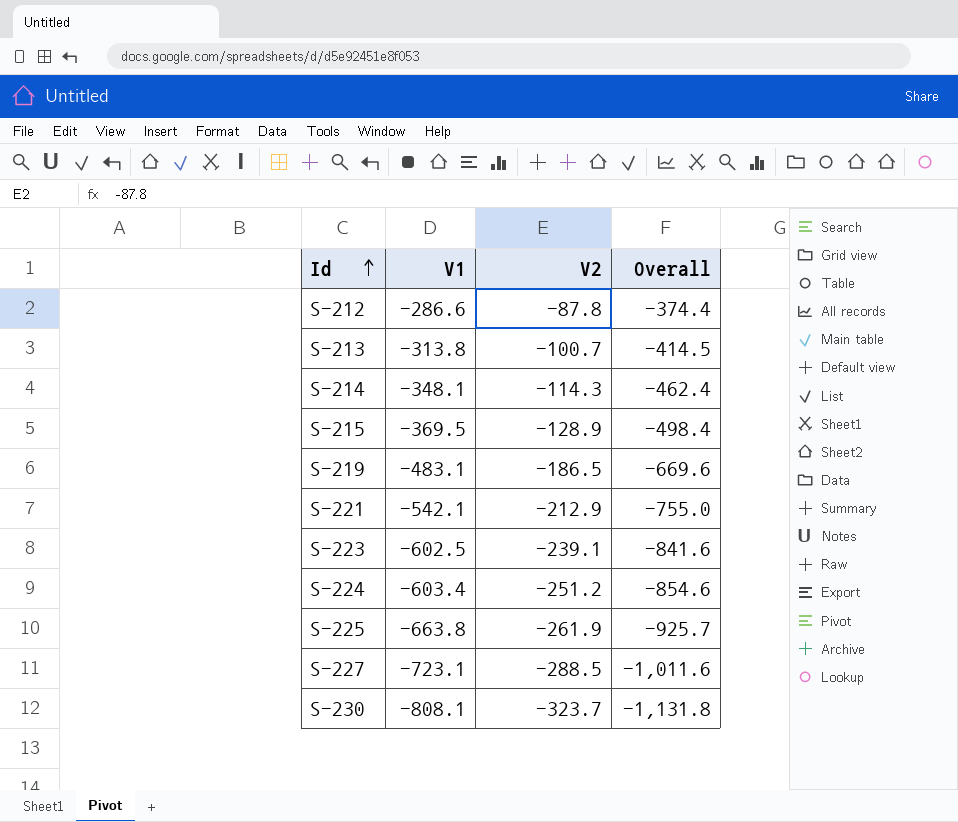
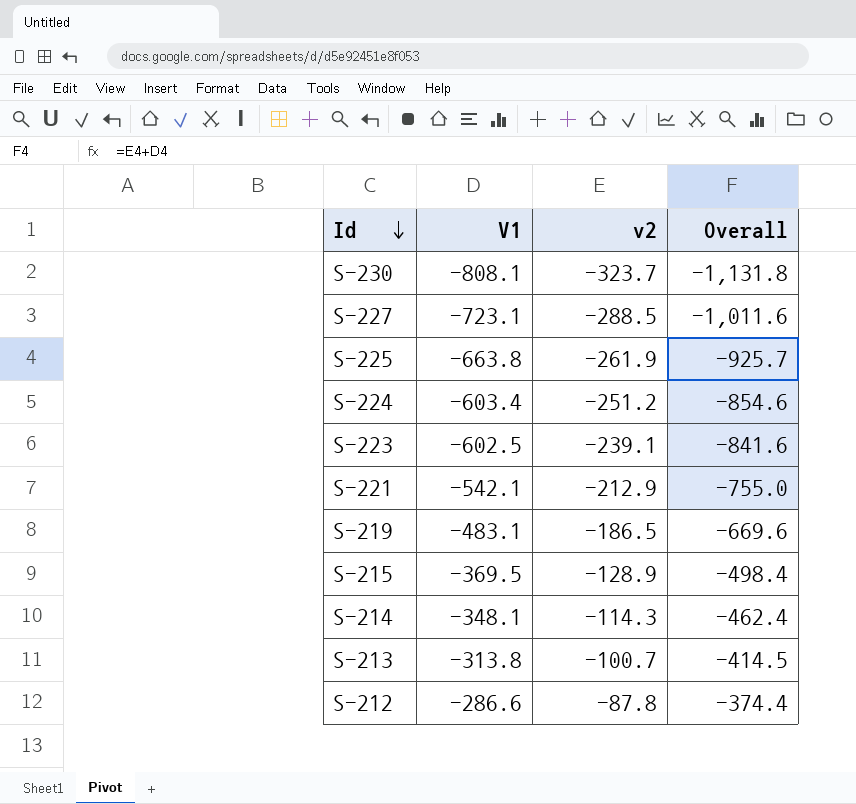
row order: Id ascending -> Id descending
column name: V2 -> v2

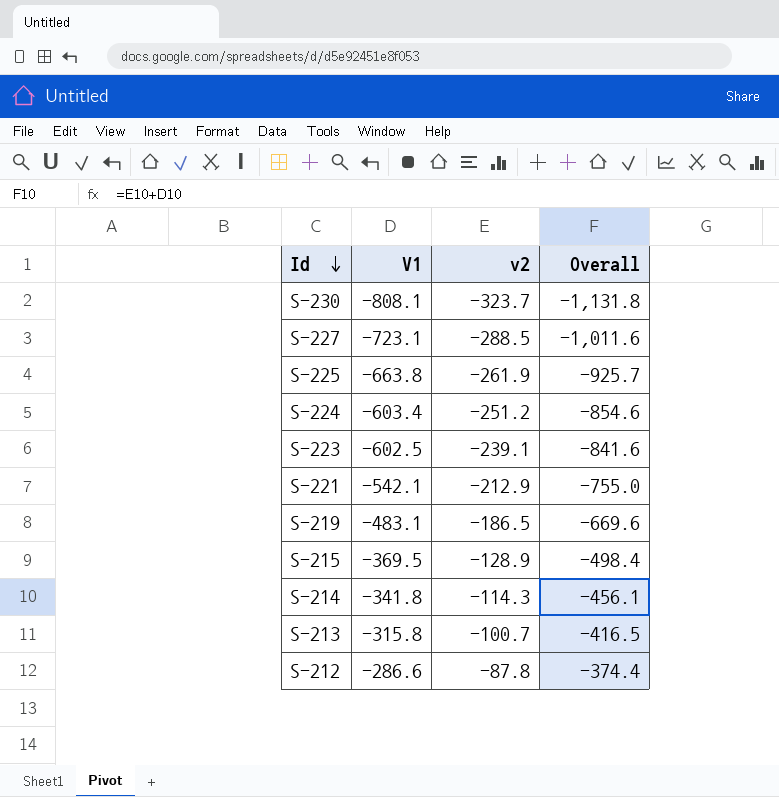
S-214 | V1: -348.1 -> -341.8
S-214 | Overall: -462.4 -> -456.1
S-213 | V1: -313.8 -> -315.8
S-213 | Overall: -414.5 -> -416.5

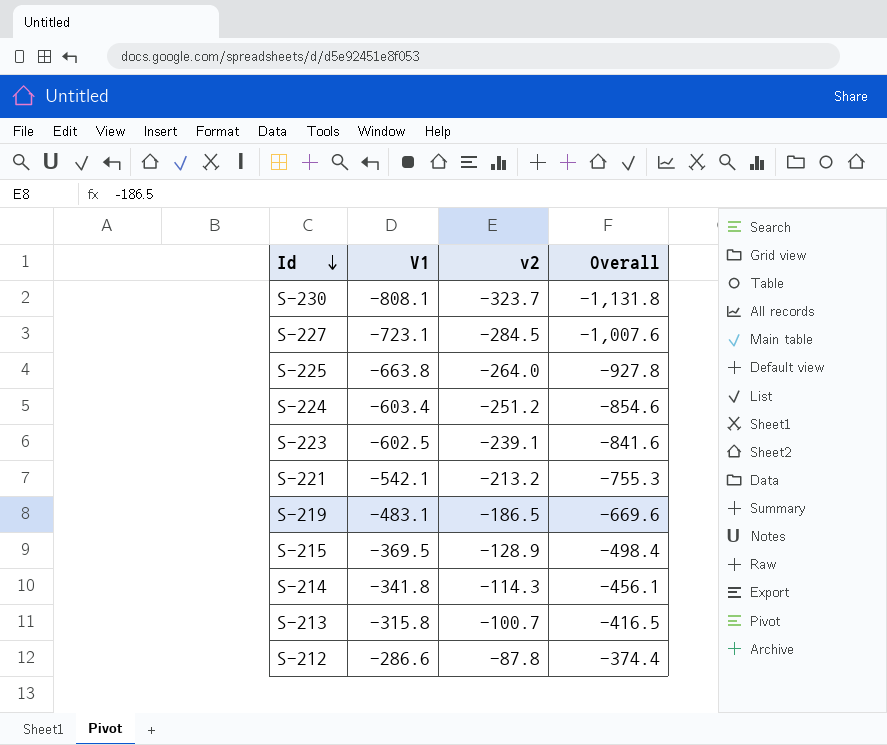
S-227 | v2: -288.5 -> -284.5
S-227 | Overall: -1,011.6 -> -1,007.6
S-225 | v2: -261.9 -> -264.0
S-225 | Overall: -925.7 -> -927.8
S-221 | v2: -212.9 -> -213.2
S-221 | Overall: -755.0 -> -755.3

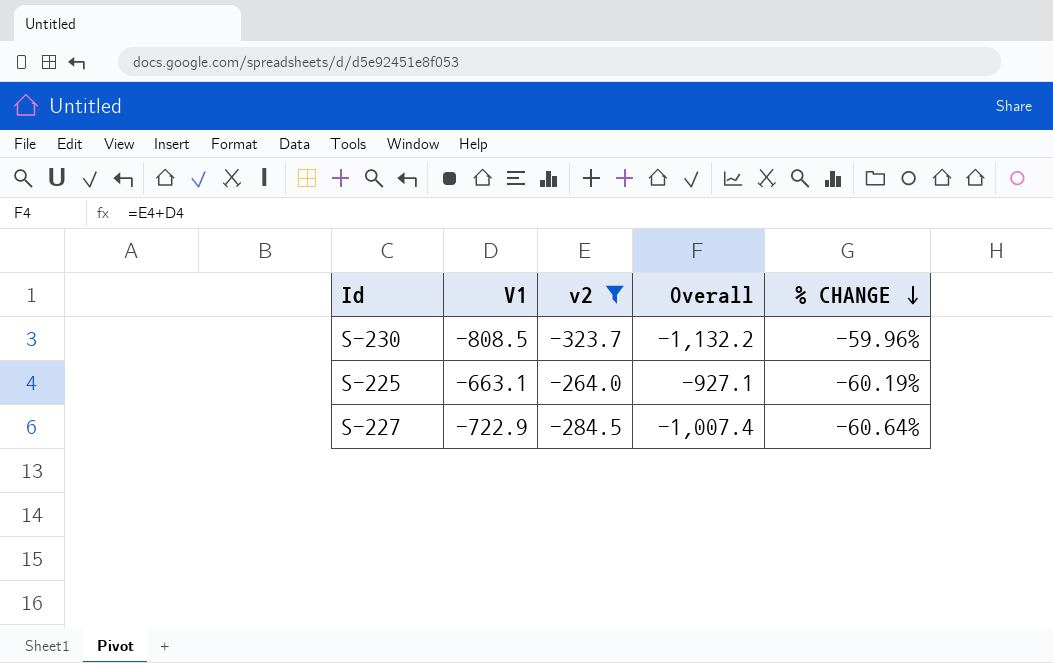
filter: none -> v2 <= -264.0
row order: Id descending -> % CHANGE descending
column % CHANGE | formula: none -> ([v2] - [V1]) / [V1]
S-230 | V1: -808.1 -> -808.5
S-230 | Overall: -1,131.8 -> -1,132.2
S-225 | V1: -663.8 -> -663.1
S-225 | Overall: -927.8 -> -927.1
S-227 | V1: -723.1 -> -722.9
S-227 | Overall: -1,007.6 -> -1,007.4

